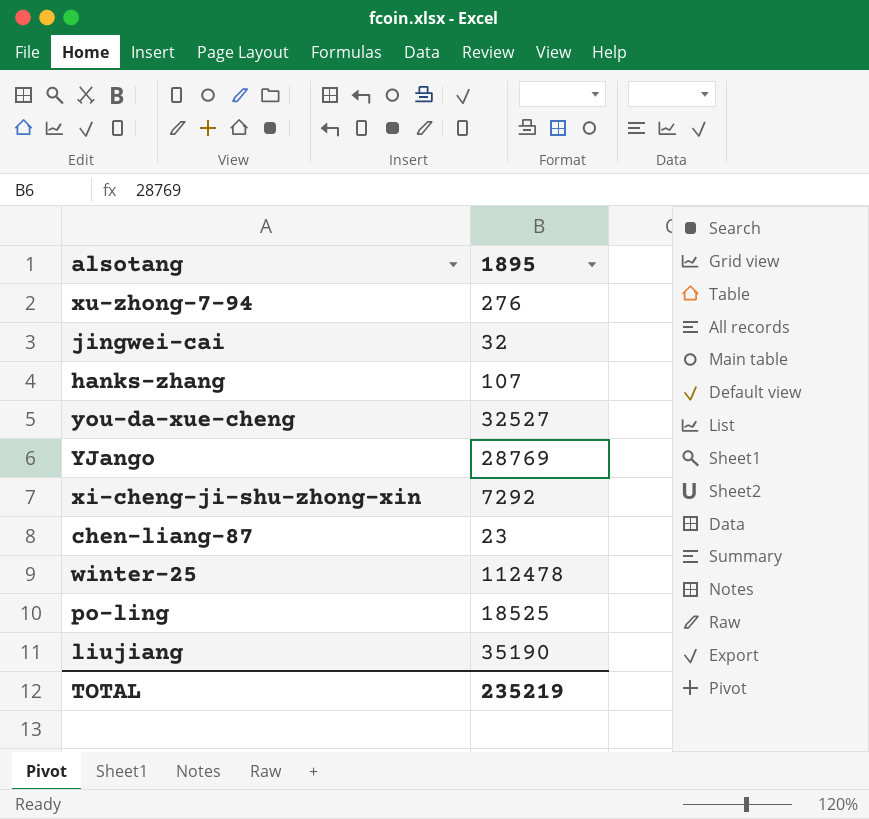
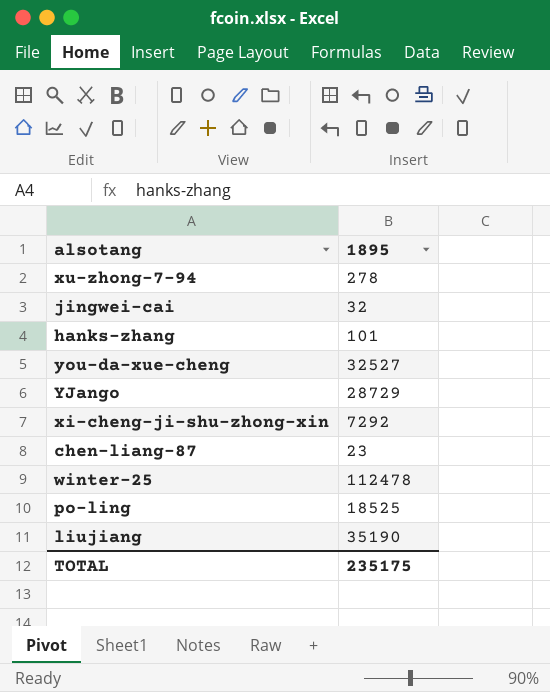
xu-zhong-7-94 | 1895: 276 -> 278
hanks-zhang | 1895: 107 -> 101
YJango | 1895: 28769 -> 28729
TOTAL | 1895: 235219 -> 235175

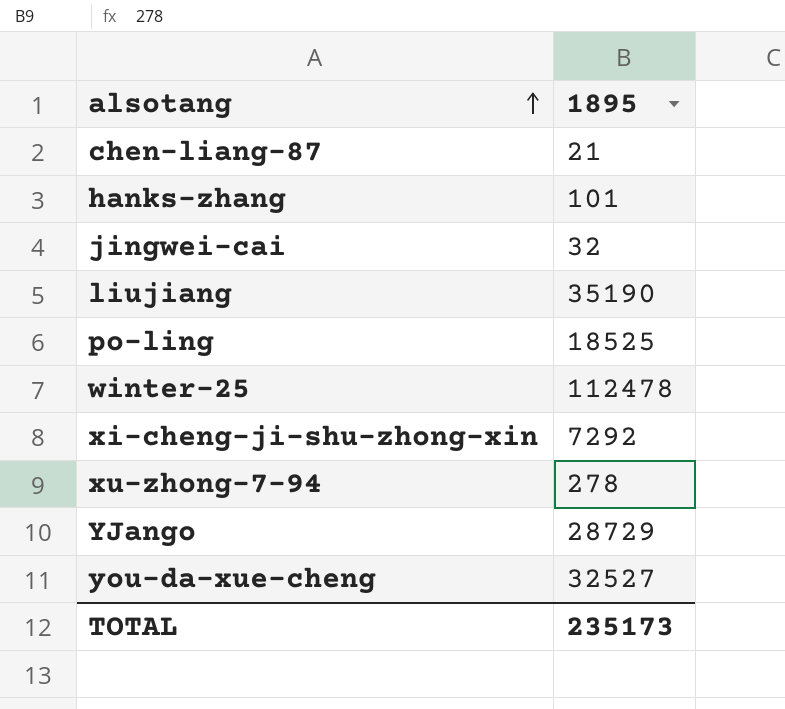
row order: none -> alsotang ascending
chen-liang-87 | 1895: 23 -> 21
TOTAL | 1895: 235175 -> 235173

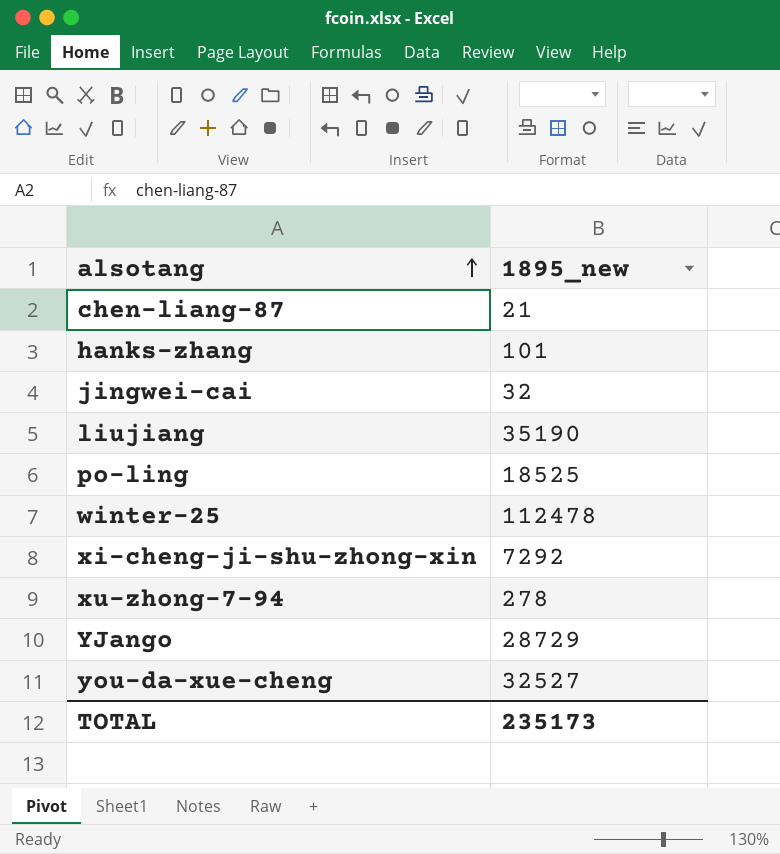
column name: 1895 -> 1895_new

